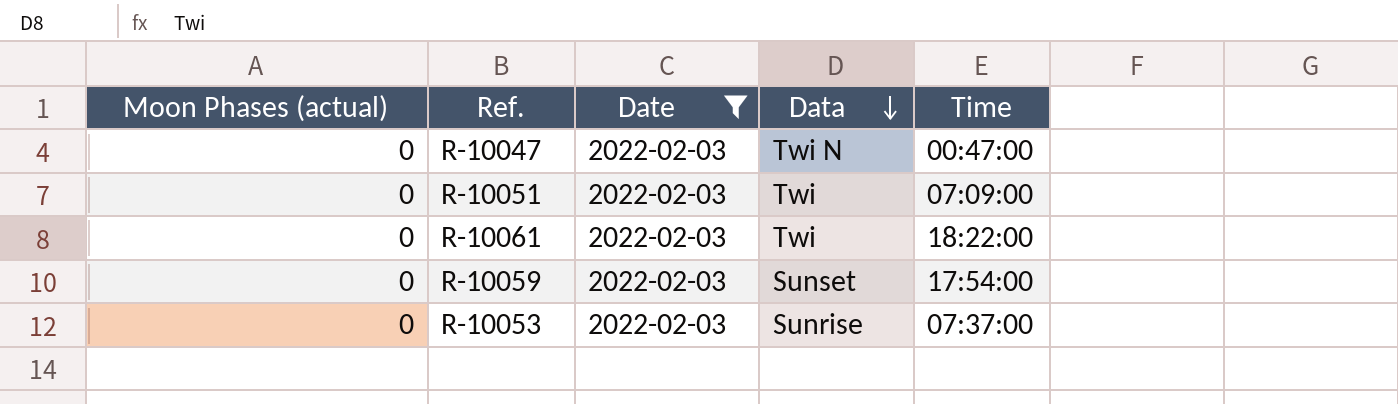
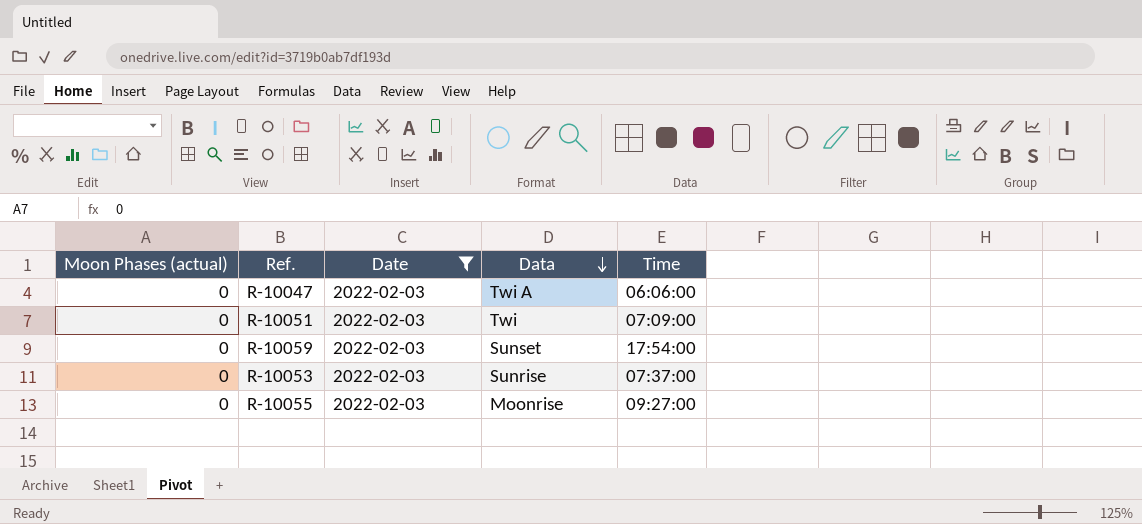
row R-10061: 0 | 2022-02-03 | Twi | 18:22:00 -> none
R-10047 | Data: Twi N -> Twi A
R-10047 | Time: 00:47:00 -> 06:06:00
row R-10055: none -> 0 | 2022-02-03 | Moonrise | 09:27:00

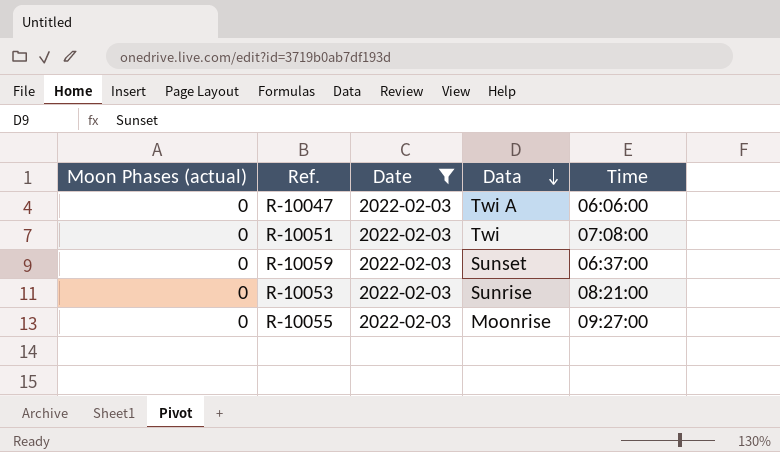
R-10051 | Time: 07:09:00 -> 07:08:00
R-10059 | Time: 17:54:00 -> 06:37:00
R-10053 | Time: 07:37:00 -> 08:21:00

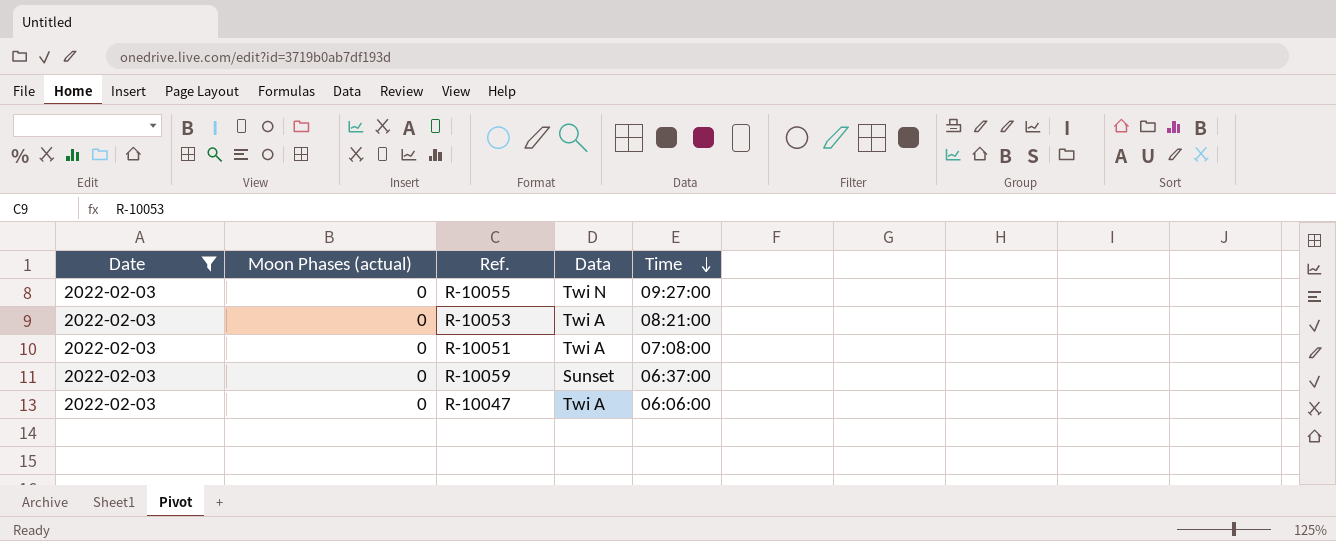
row order: Data descending -> Time descending
column Date | position: 3 -> 1
R-10055 | Data: Moonrise -> Twi N
R-10053 | Data: Sunrise -> Twi A
R-10051 | Data: Twi -> Twi A

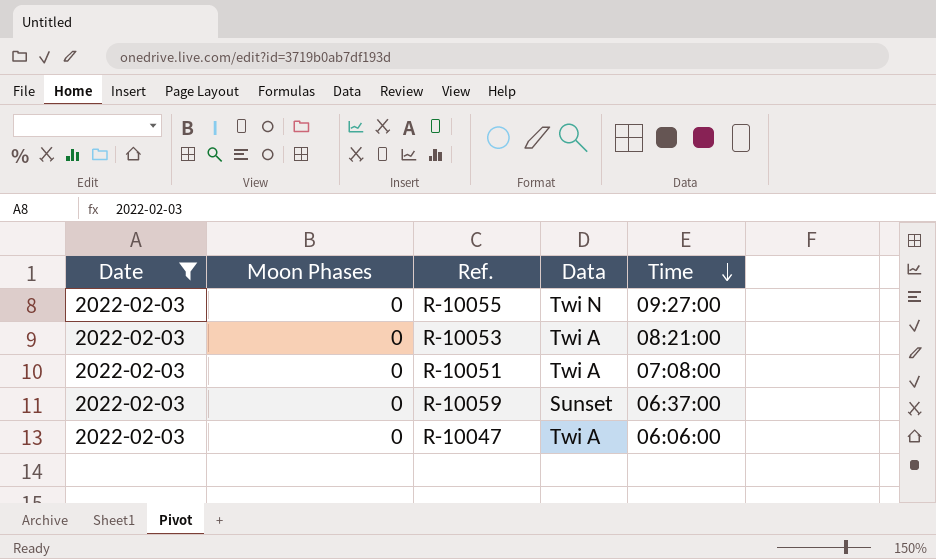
column name: Moon Phases (actual) -> Moon Phases

